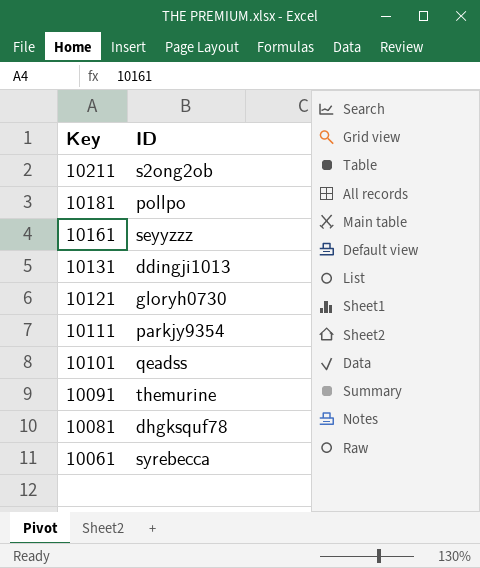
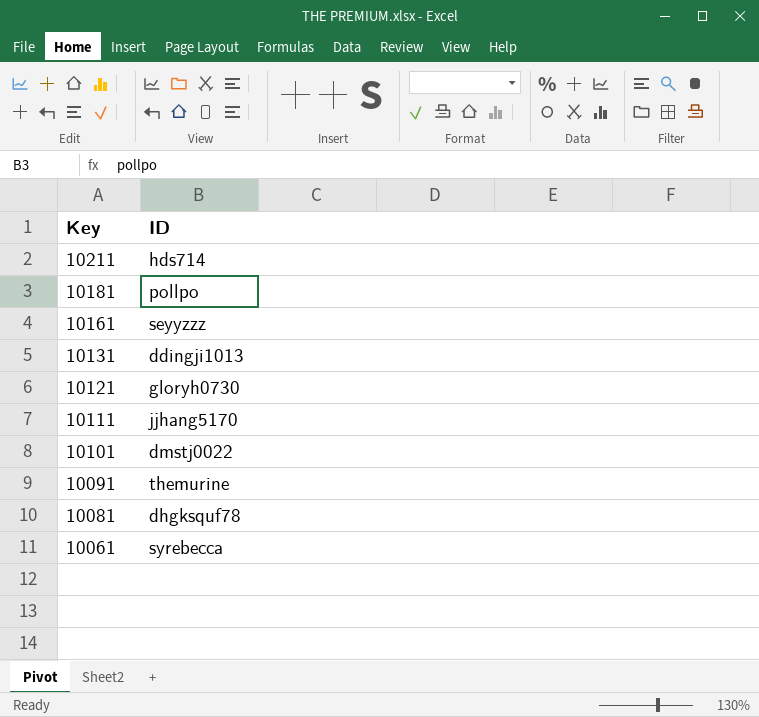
10211 | ID: s2ong2ob -> hds714
10111 | ID: parkjy9354 -> jjhang5170
10101 | ID: qeadss -> dmstj0022

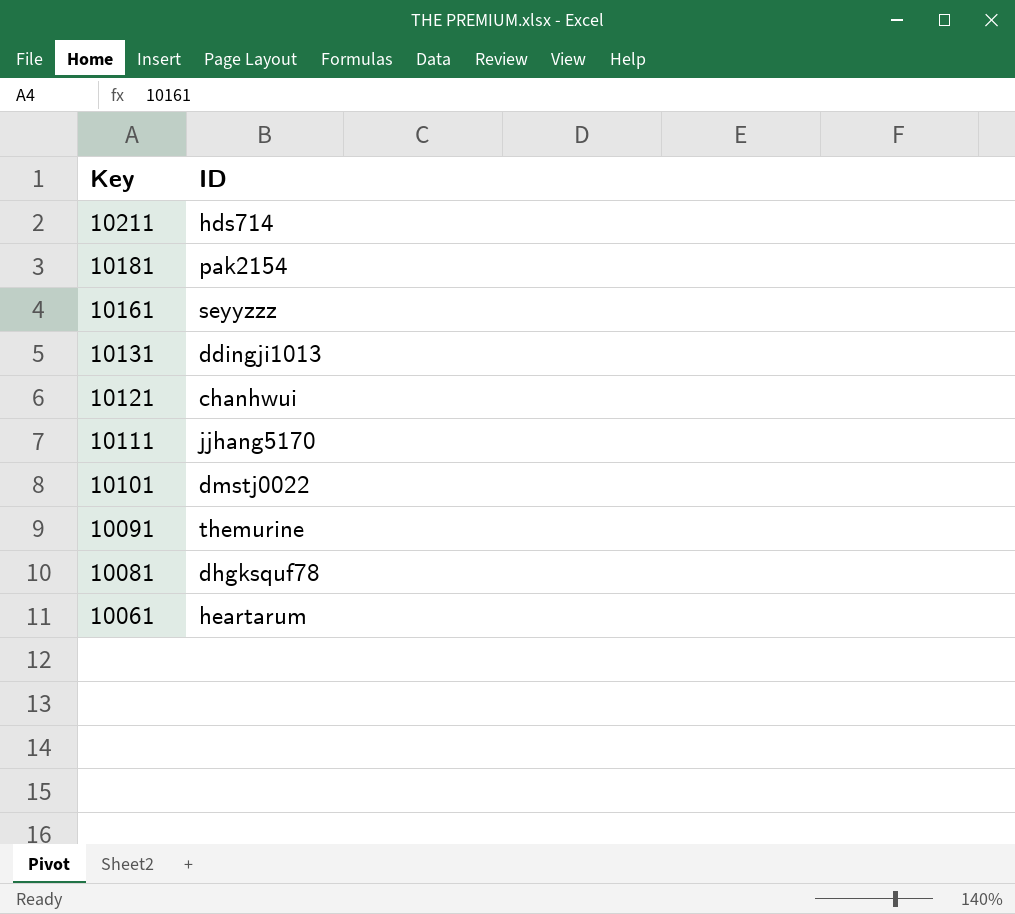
10181 | ID: pollpo -> pak2154
10121 | ID: gloryh0730 -> chanhwui
10061 | ID: syrebecca -> heartarum

